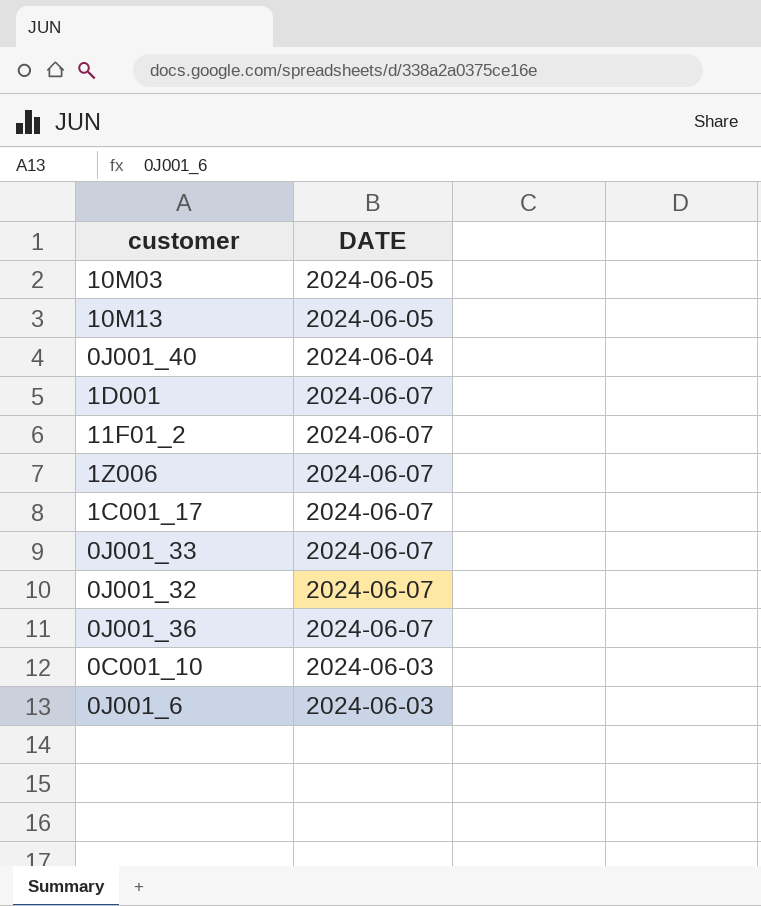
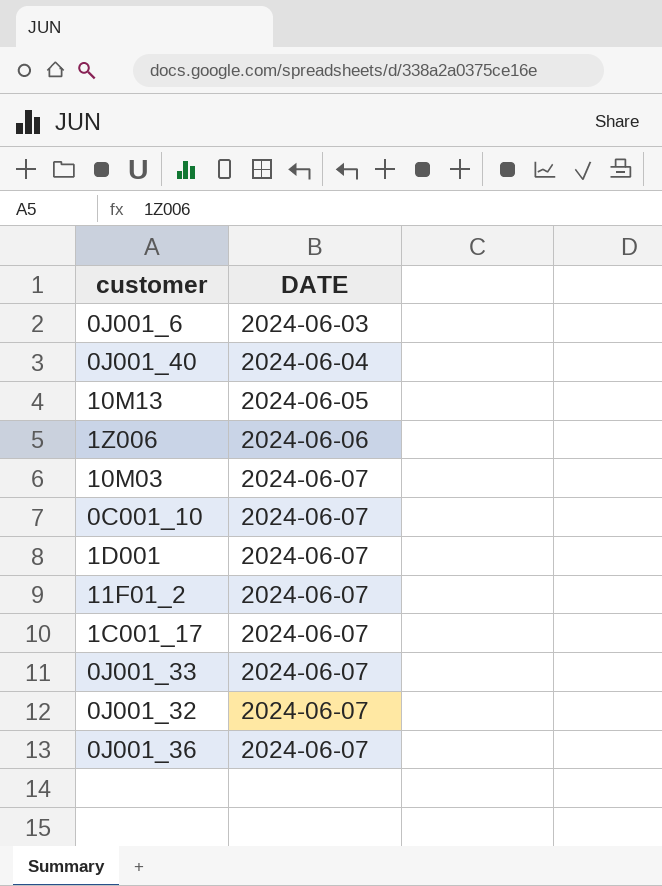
row order: none -> DATE ascending
1Z006 | DATE: 2024-06-07 -> 2024-06-06
10M03 | DATE: 2024-06-05 -> 2024-06-07
0C001_10 | DATE: 2024-06-03 -> 2024-06-07

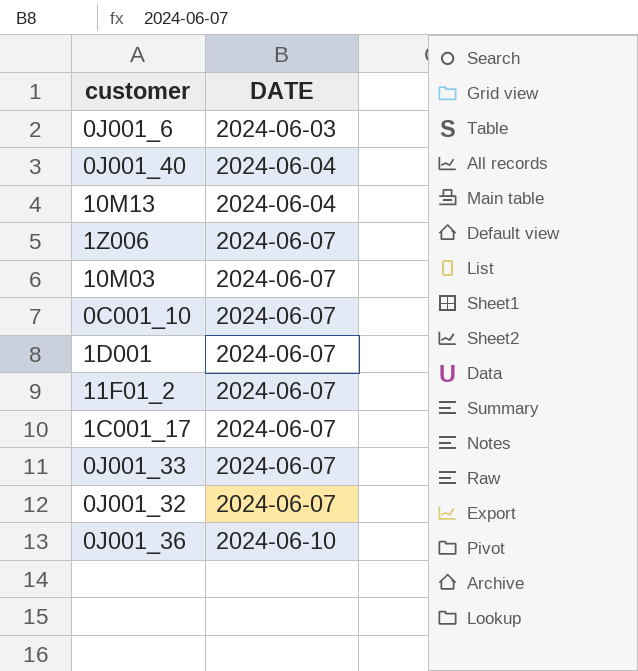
10M13 | DATE: 2024-06-05 -> 2024-06-04
1Z006 | DATE: 2024-06-06 -> 2024-06-07
0J001_36 | DATE: 2024-06-07 -> 2024-06-10

